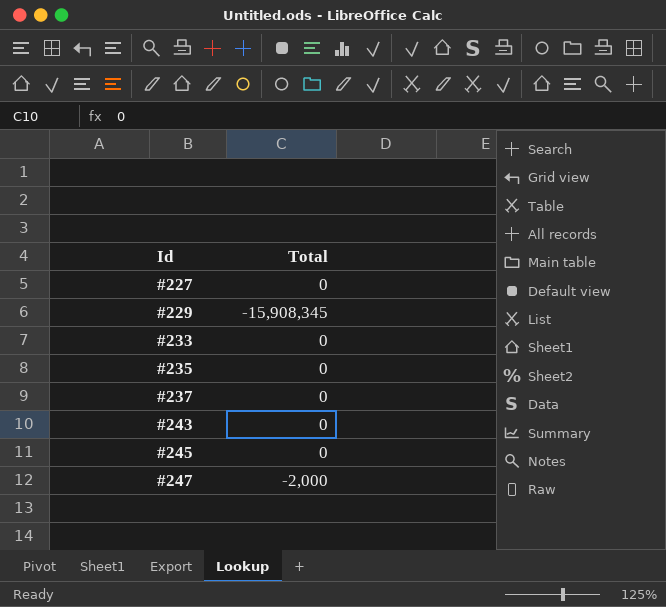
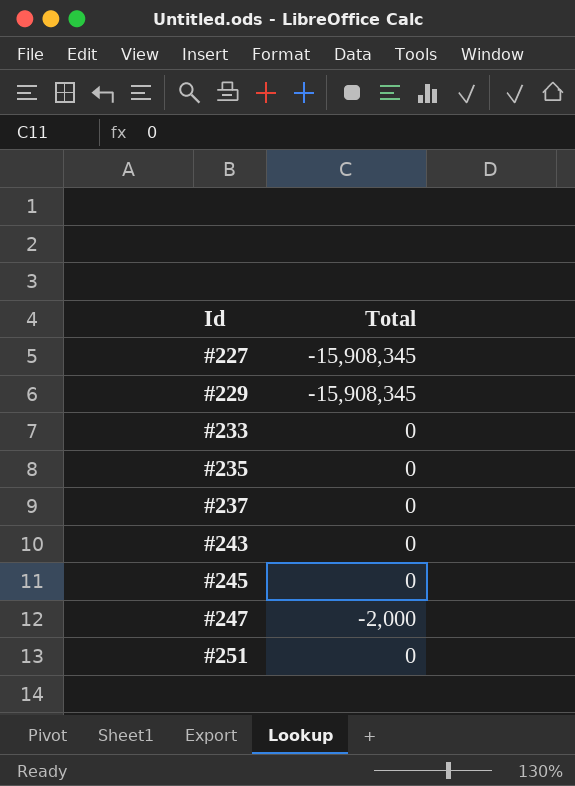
#227 | Total: 0 -> -15,908,345
row #251: none -> 0

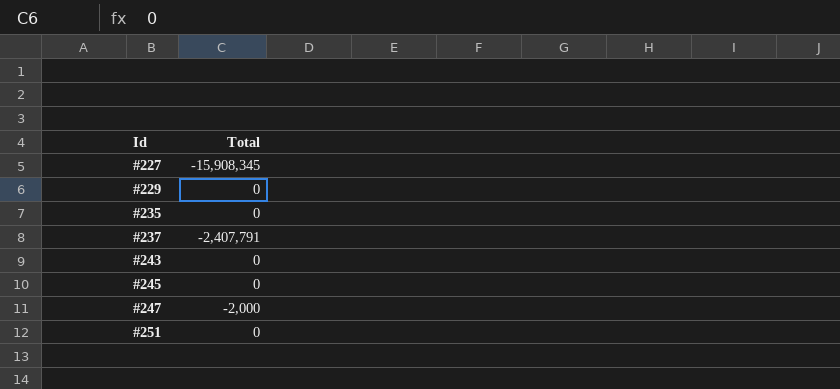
row #233: 0 -> none
#229 | Total: -15,908,345 -> 0
#237 | Total: 0 -> -2,407,791

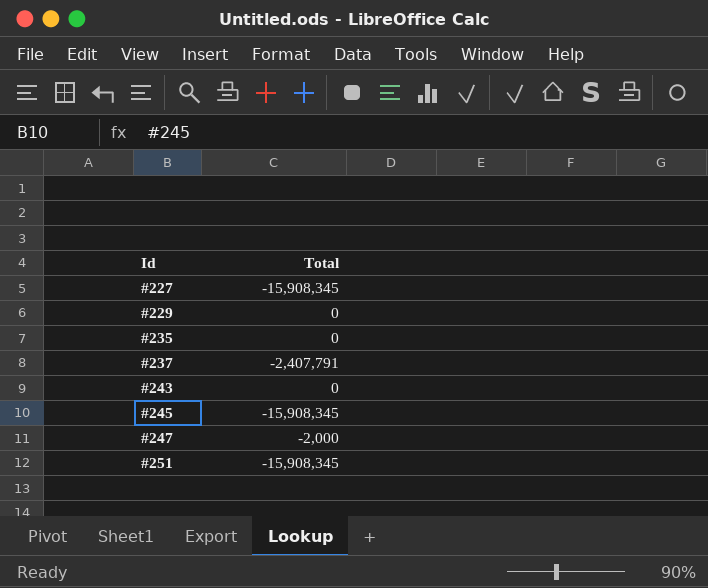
#245 | Total: 0 -> -15,908,345
#251 | Total: 0 -> -15,908,345

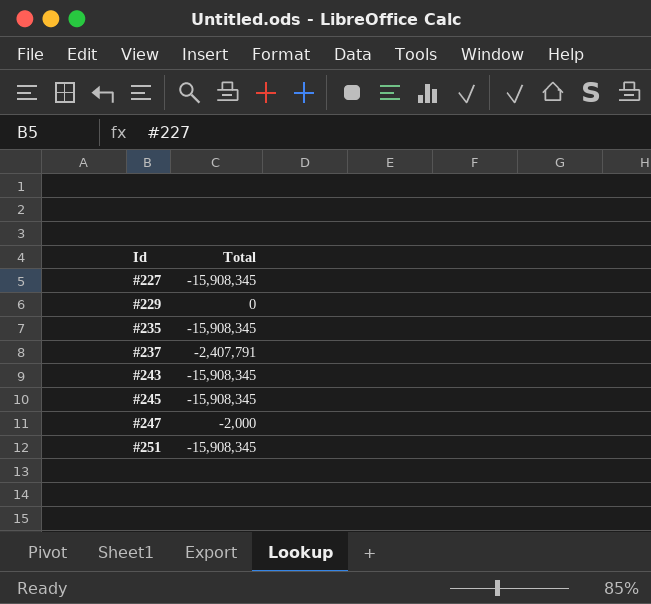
#235 | Total: 0 -> -15,908,345
#243 | Total: 0 -> -15,908,345

